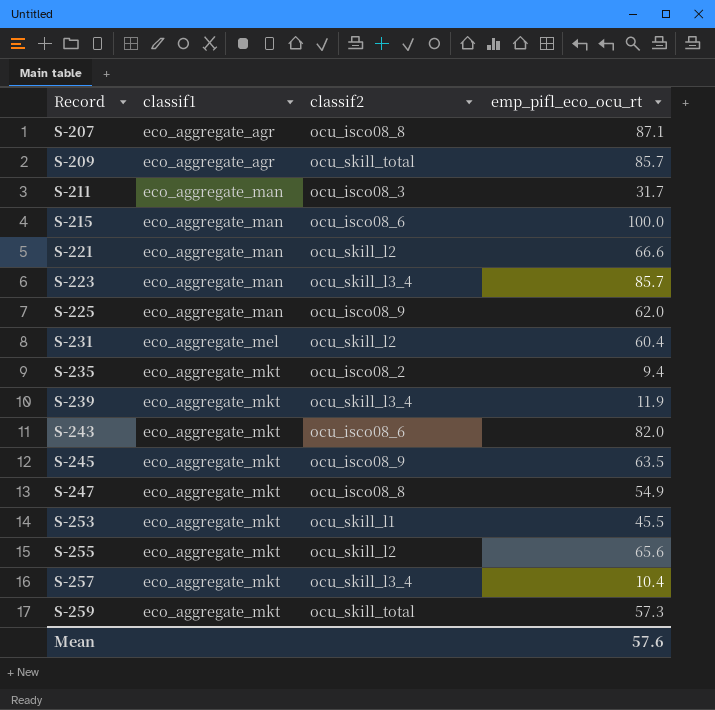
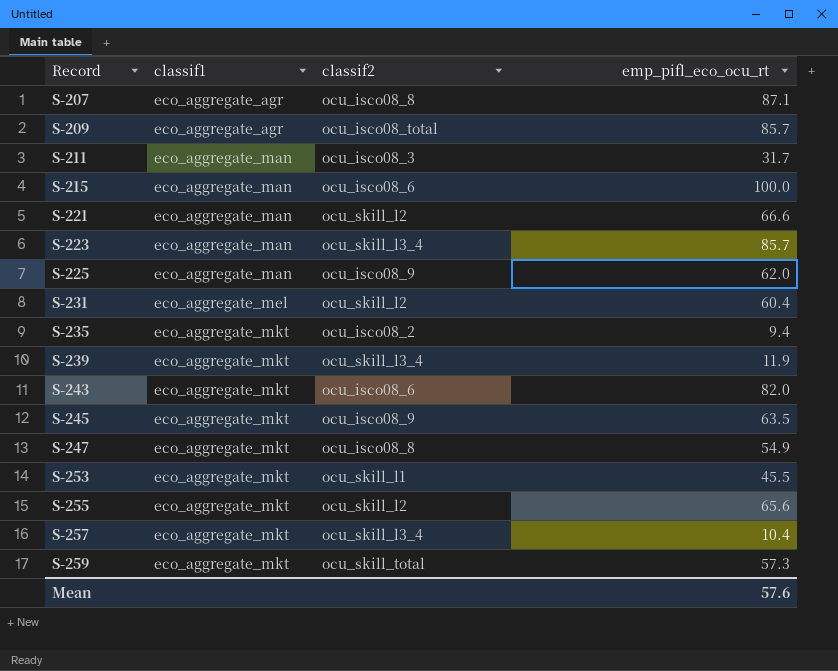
S-209 | classif2: ocu_skill_total -> ocu_isco08_total

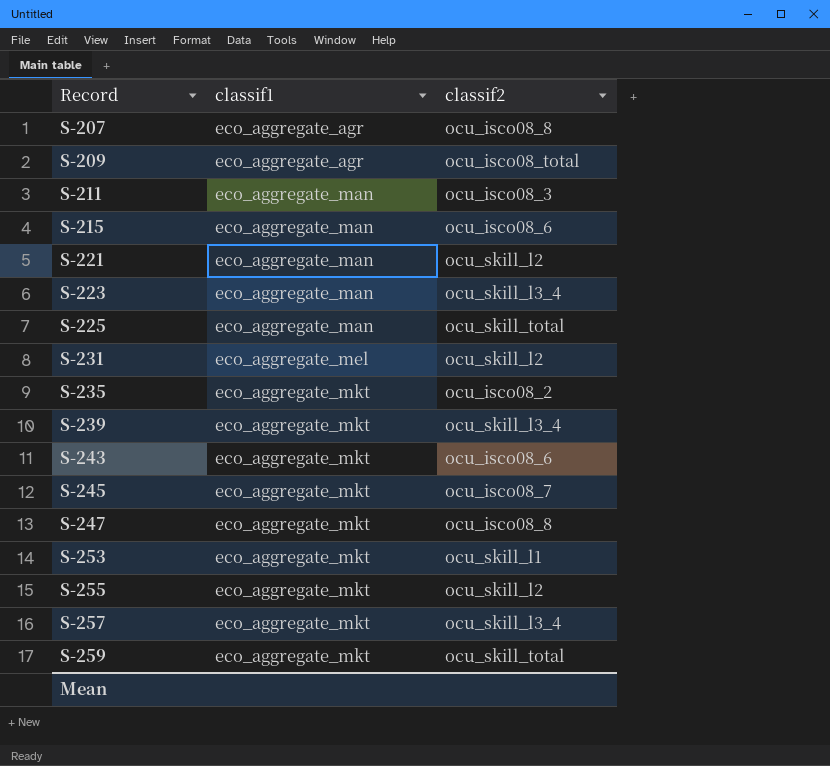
column emp_pifl_eco_ocu_rt | position: 4 -> none
S-225 | classif2: ocu_isco08_9 -> ocu_skill_total
S-245 | classif2: ocu_isco08_9 -> ocu_isco08_7

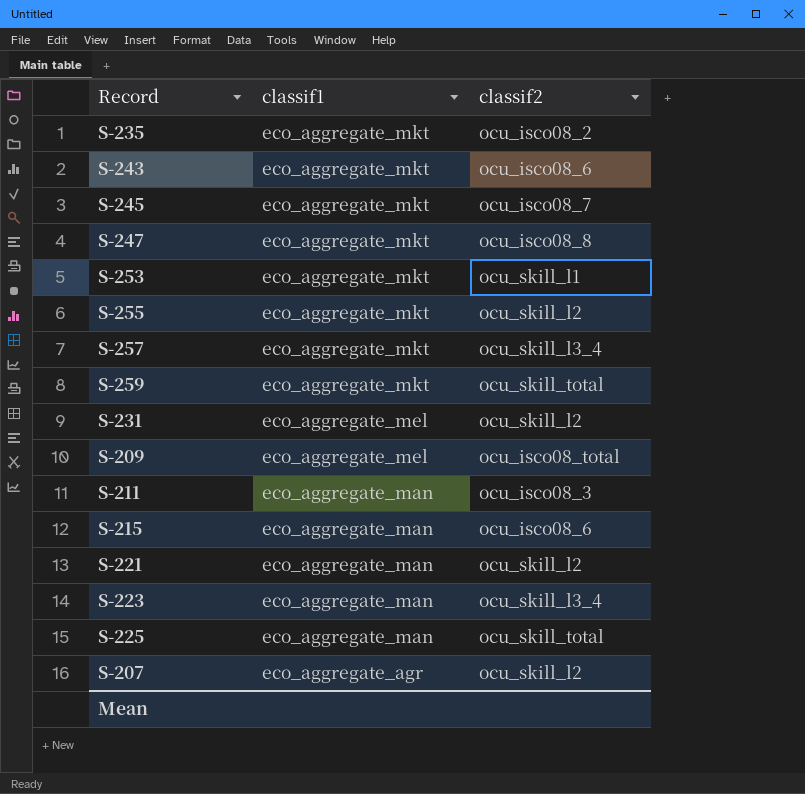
row order: Record ascending -> classif1 descending
row S-239: eco_aggregate_mkt | ocu_skill_l3_4 -> none
S-209 | classif1: eco_aggregate_agr -> eco_aggregate_mel
S-207 | classif2: ocu_isco08_8 -> ocu_skill_l2

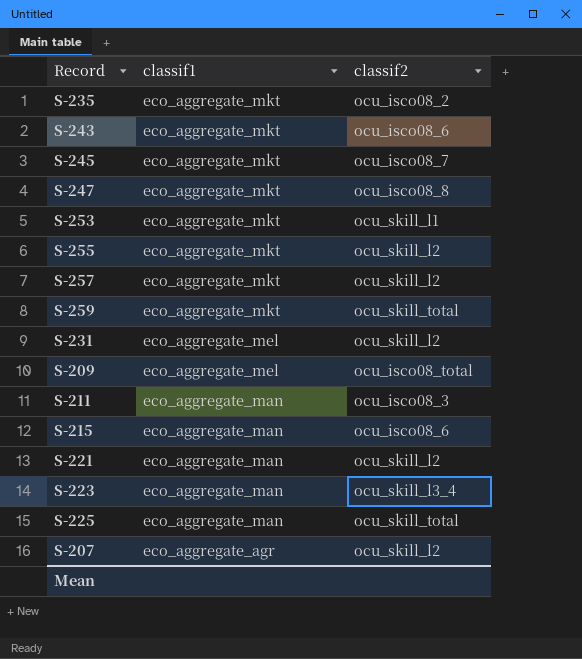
S-257 | classif2: ocu_skill_l3_4 -> ocu_skill_l2

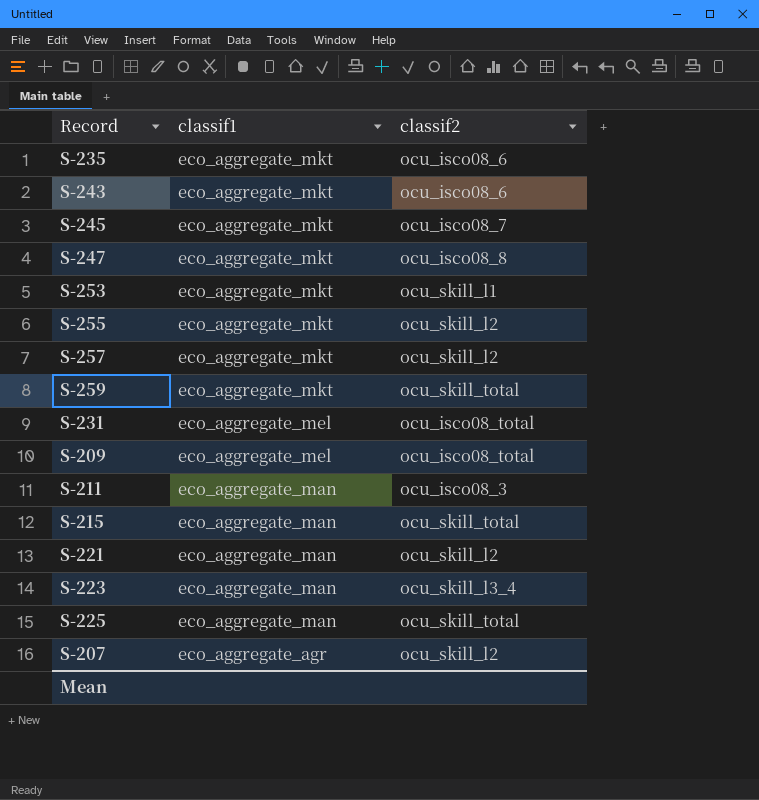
S-235 | classif2: ocu_isco08_2 -> ocu_isco08_6
S-231 | classif2: ocu_skill_l2 -> ocu_isco08_total
S-215 | classif2: ocu_isco08_6 -> ocu_skill_total

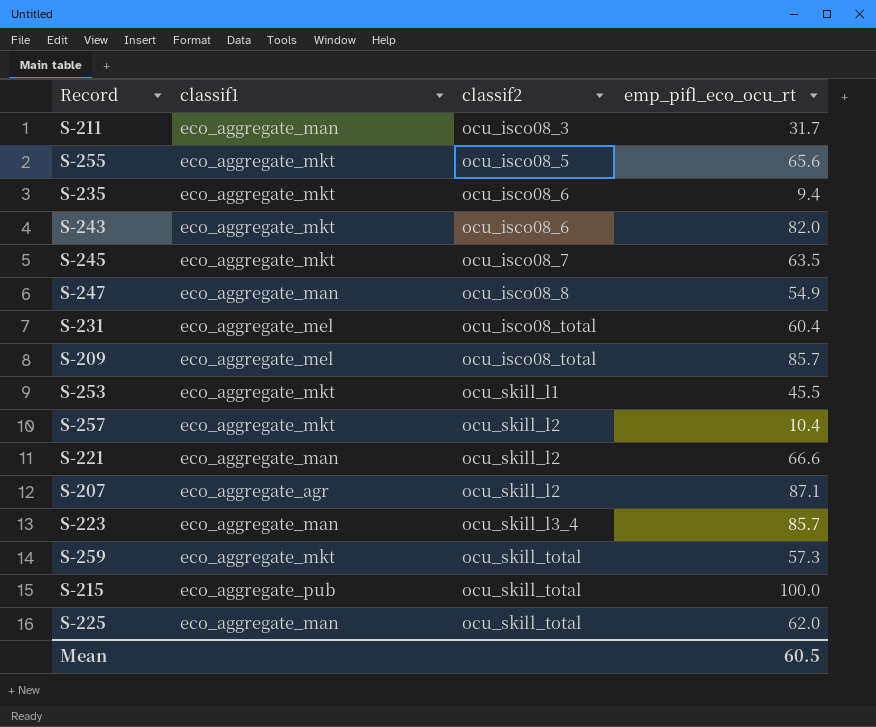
row order: classif1 descending -> classif2 ascending
column emp_pifl_eco_ocu_rt | position: none -> 4
S-255 | classif2: ocu_skill_l2 -> ocu_isco08_5
S-247 | classif1: eco_aggregate_mkt -> eco_aggregate_man
S-215 | classif1: eco_aggregate_man -> eco_aggregate_pub

